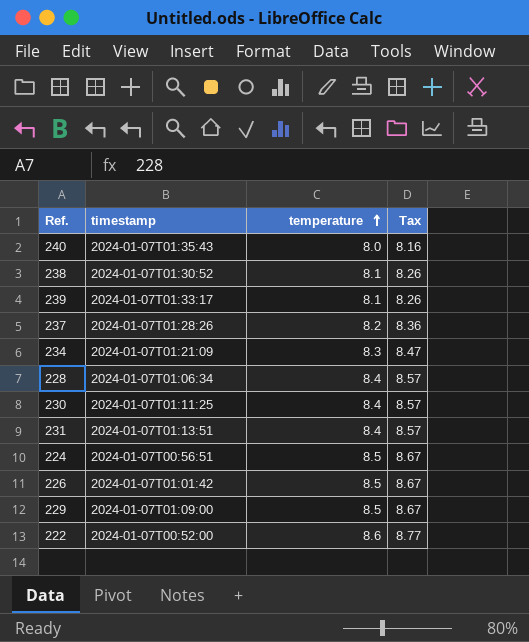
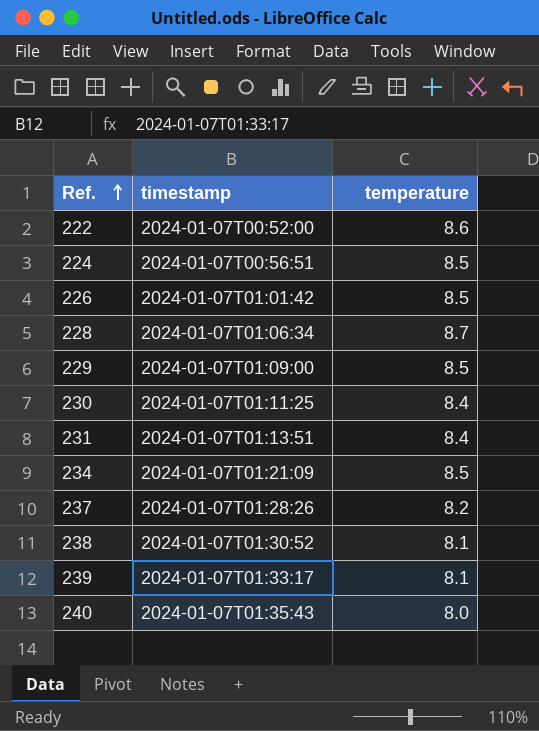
row order: temperature ascending -> Ref. ascending
column Tax | formula: [temperature] * 1.02 -> none
228 | temperature: 8.4 -> 8.7
234 | temperature: 8.3 -> 8.5

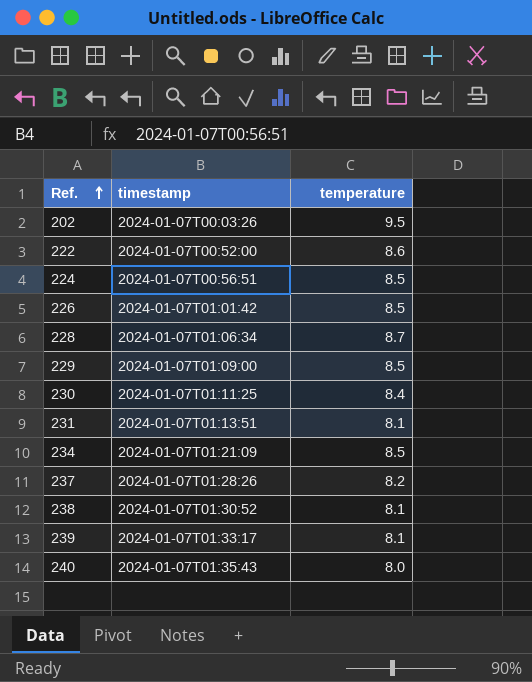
row 202: none -> 2024-01-07T00:03:26 | 9.5
231 | temperature: 8.4 -> 8.1

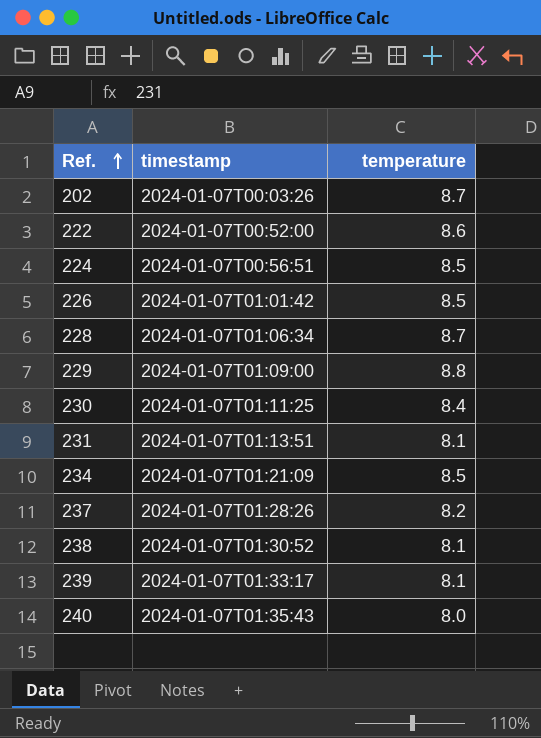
202 | temperature: 9.5 -> 8.7
229 | temperature: 8.5 -> 8.8

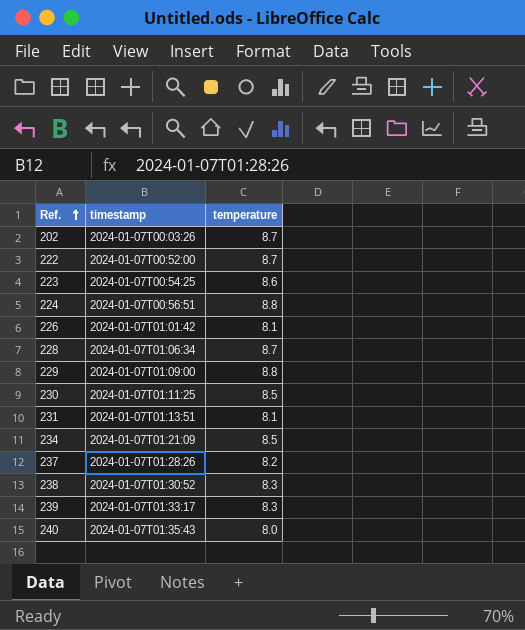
222 | temperature: 8.6 -> 8.7
row 223: none -> 2024-01-07T00:54:25 | 8.6
224 | temperature: 8.5 -> 8.8
226 | temperature: 8.5 -> 8.1
230 | temperature: 8.4 -> 8.5
238 | temperature: 8.1 -> 8.3
239 | temperature: 8.1 -> 8.3

